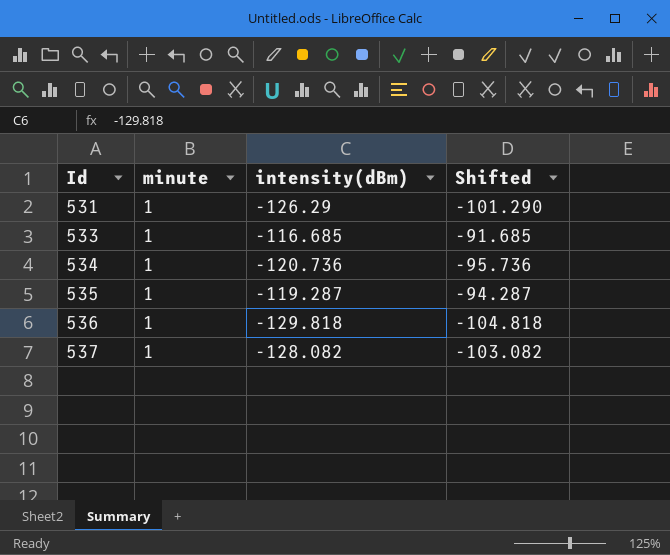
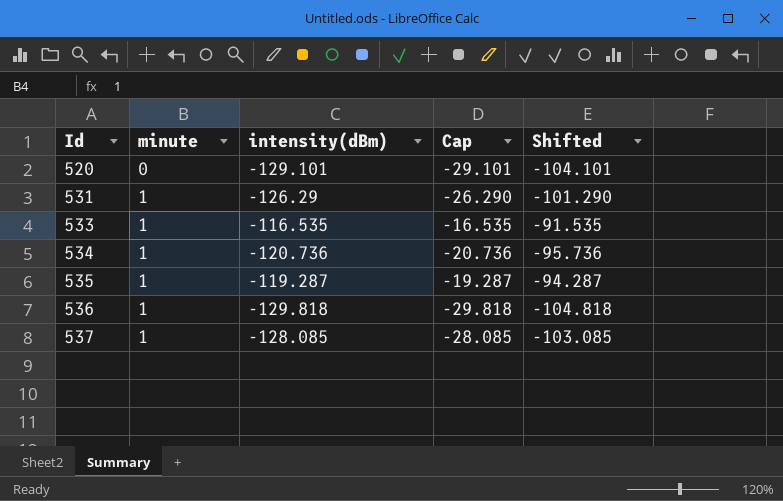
column Cap | formula: none -> [intensity(dBm)] + 100
row 520: none -> 0 | -129.101 | -29.101 | -104.101
533 | intensity(dBm): -116.685 -> -116.535
533 | Shifted: -91.685 -> -91.535
537 | intensity(dBm): -128.082 -> -128.085
537 | Shifted: -103.082 -> -103.085

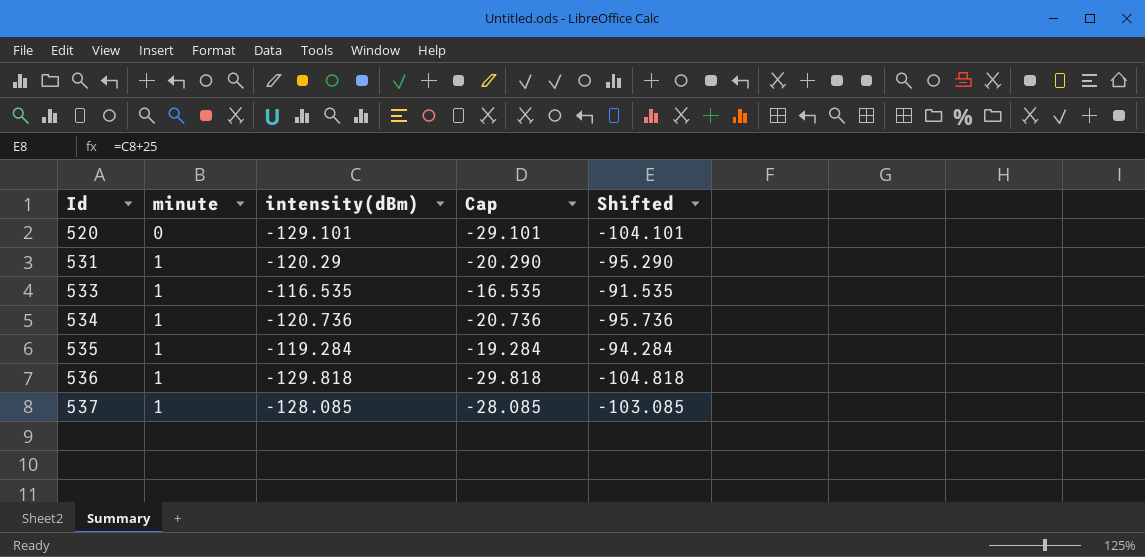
531 | intensity(dBm): -126.29 -> -120.29
531 | Cap: -26.290 -> -20.290
531 | Shifted: -101.290 -> -95.290
535 | intensity(dBm): -119.287 -> -119.284
535 | Cap: -19.287 -> -19.284
535 | Shifted: -94.287 -> -94.284

